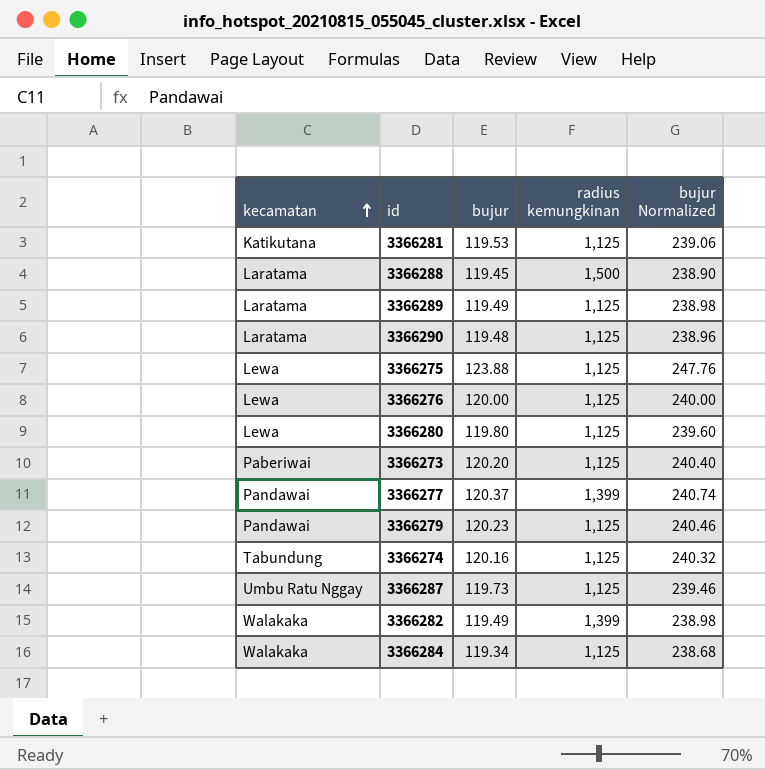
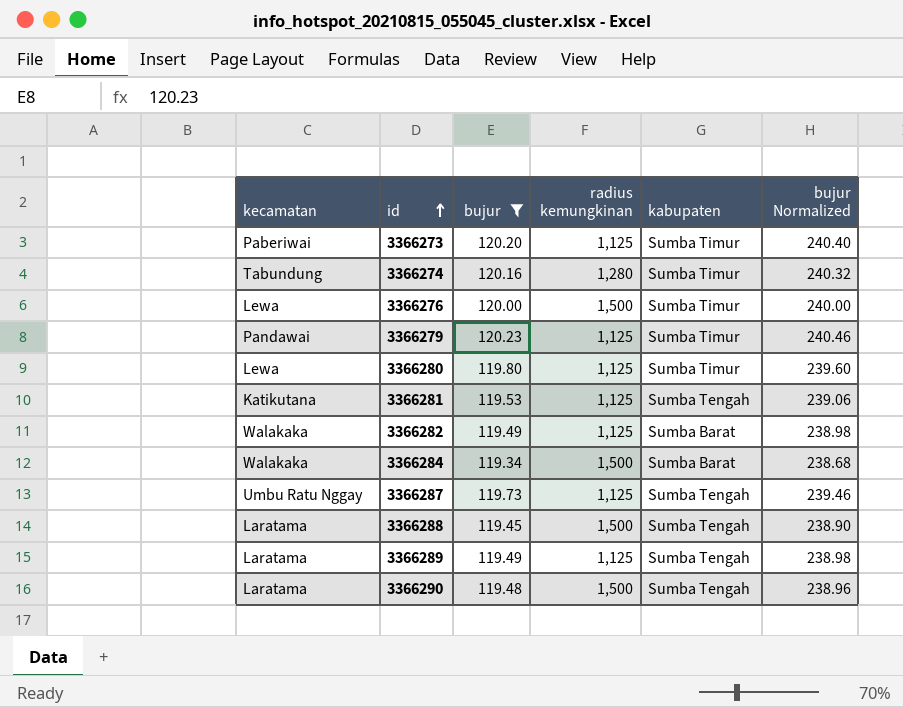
filter: none -> bujur <= 120.23
row order: kecamatan ascending -> id ascending
column kabupaten | position: none -> 5
3366274 | radius kemungkinan: 1,125 -> 1,280
3366276 | radius kemungkinan: 1,125 -> 1,500
3366282 | radius kemungkinan: 1,399 -> 1,125
3366284 | radius kemungkinan: 1,125 -> 1,500
3366290 | radius kemungkinan: 1,125 -> 1,500

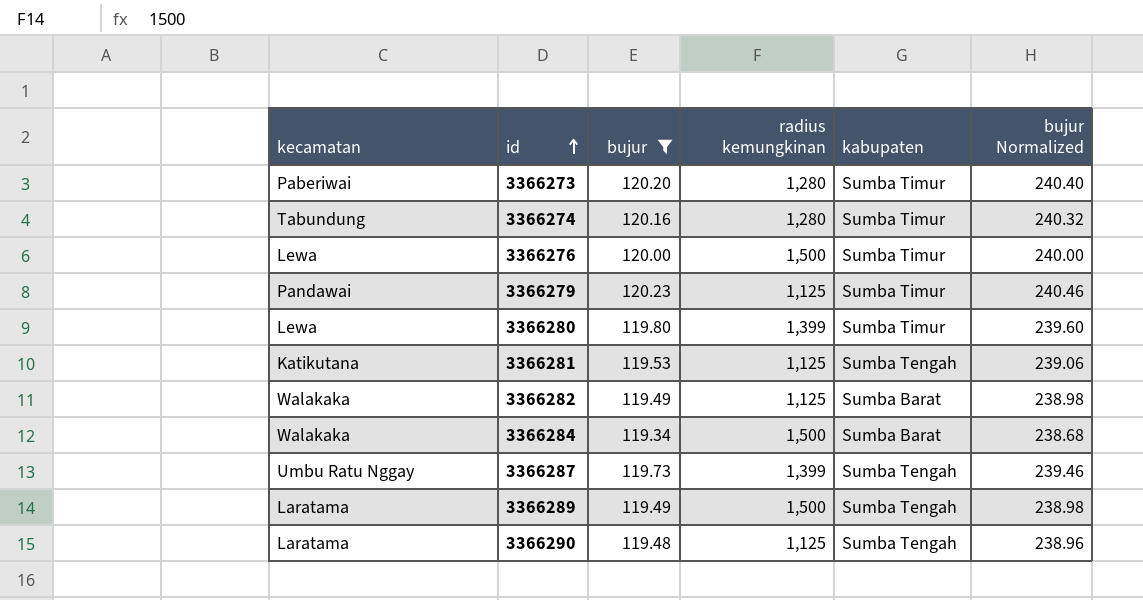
row 3366288: Laratama | 119.45 | 1,500 | Sumba Tengah | 238.90 -> none
3366273 | radius kemungkinan: 1,125 -> 1,280
3366280 | radius kemungkinan: 1,125 -> 1,399
3366287 | radius kemungkinan: 1,125 -> 1,399
3366289 | radius kemungkinan: 1,125 -> 1,500
3366290 | radius kemungkinan: 1,500 -> 1,125

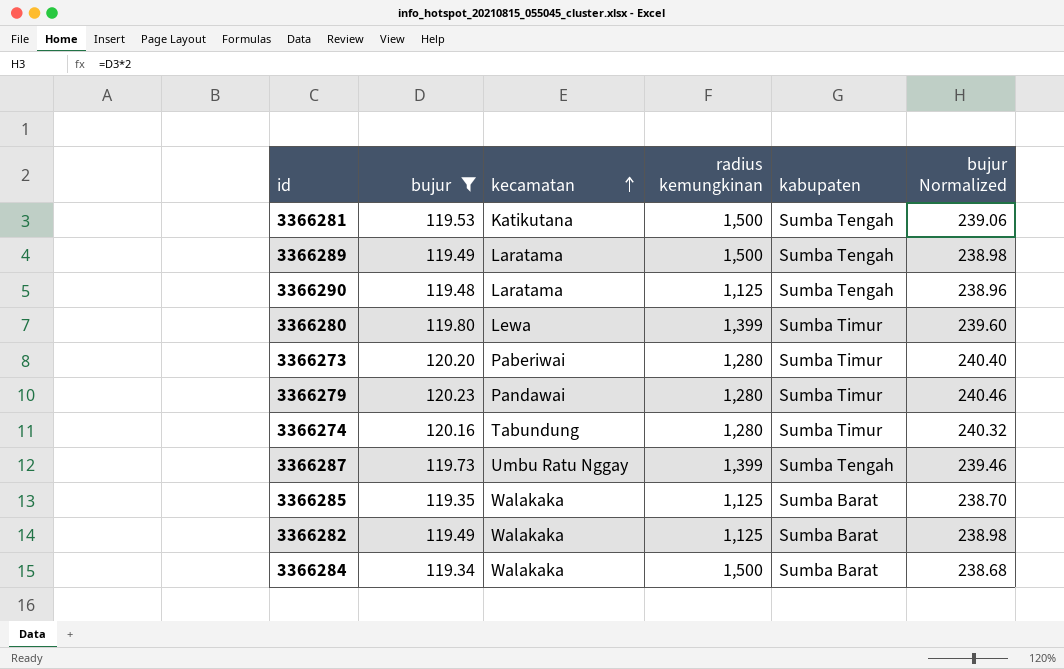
row order: id ascending -> kecamatan ascending
column kecamatan | position: 1 -> 3
row 3366276: Lewa | 120.00 | 1,500 | Sumba Timur | 240.00 -> none
3366281 | radius kemungkinan: 1,125 -> 1,500
3366279 | radius kemungkinan: 1,125 -> 1,280
row 3366285: none -> 119.35 | Walakaka | 1,125 | Sumba Barat | 238.70

